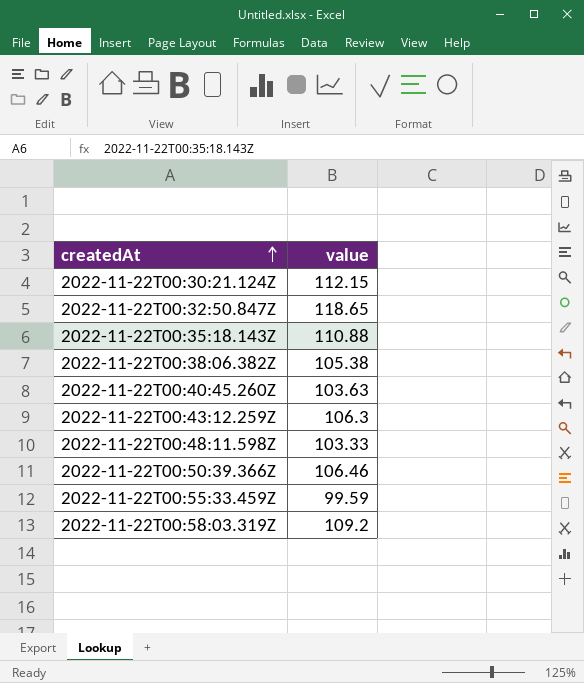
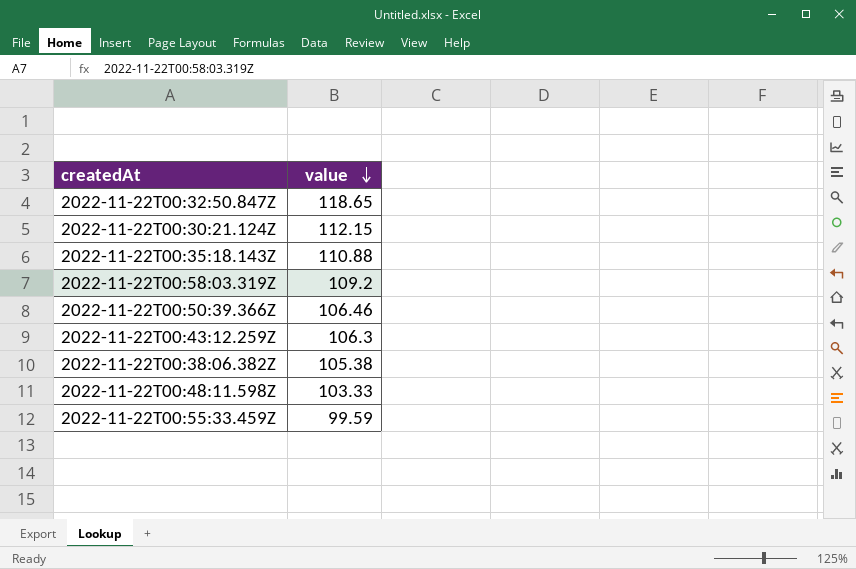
row order: createdAt ascending -> value descending
row 2022-11-22T00:40:45.260Z: 103.63 -> none

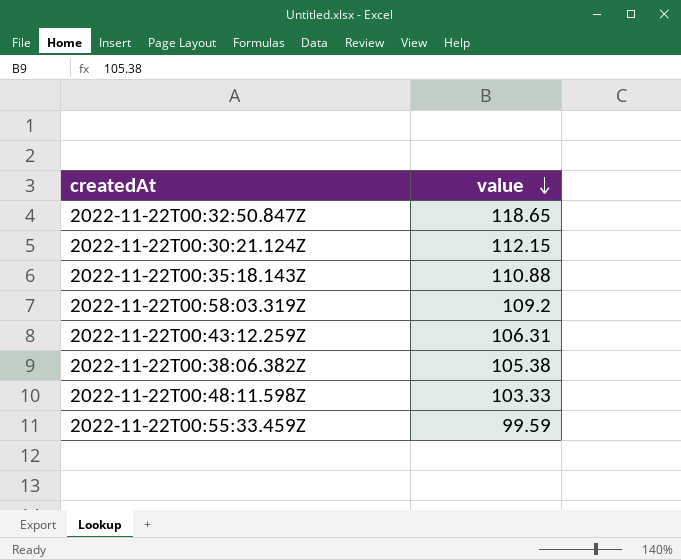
row 2022-11-22T00:50:39.366Z: 106.46 -> none
2022-11-22T00:43:12.259Z | value: 106.3 -> 106.31

